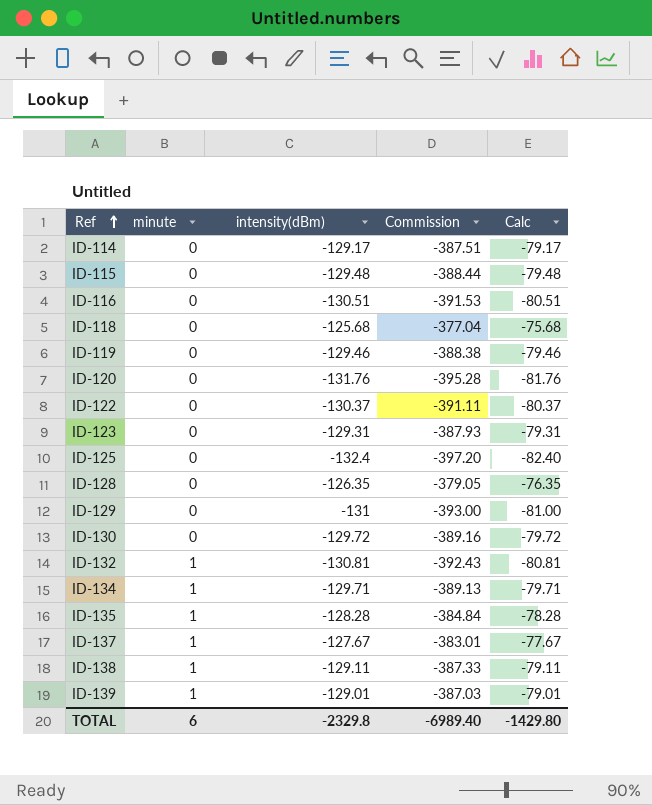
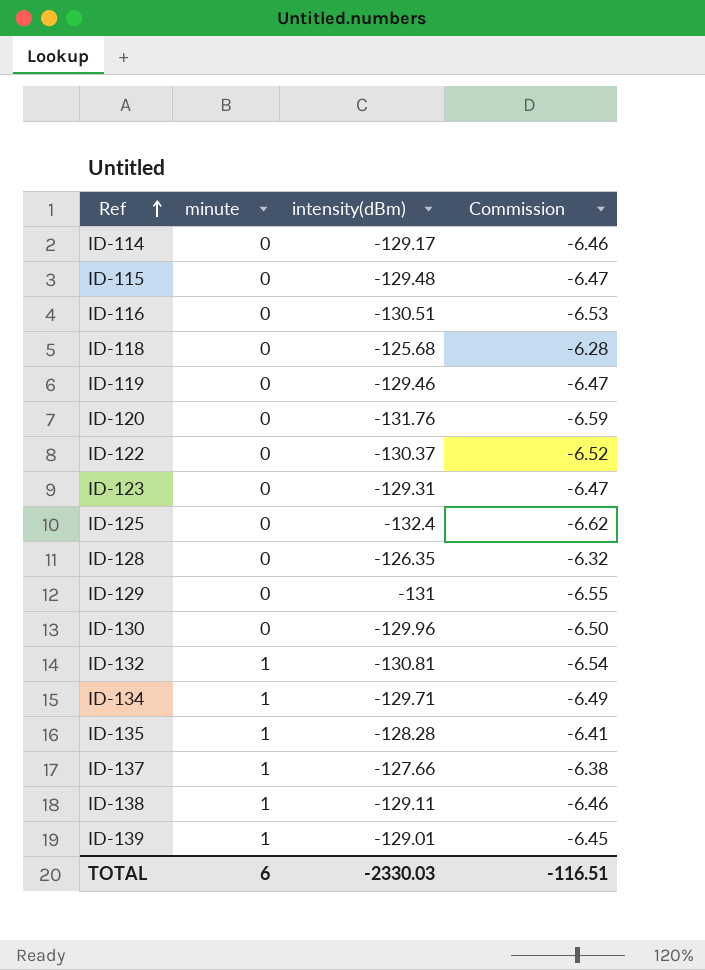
column Calc | formula: [intensity(dBm)] + 50 -> none
column Commission | formula: [intensity(dBm)] * 3 -> [intensity(dBm)] * 0.05
ID-130 | intensity(dBm): -129.72 -> -129.96
ID-137 | intensity(dBm): -127.67 -> -127.66
TOTAL | intensity(dBm): -2329.8 -> -2330.03
TOTAL | Commission: -6989.40 -> -116.51

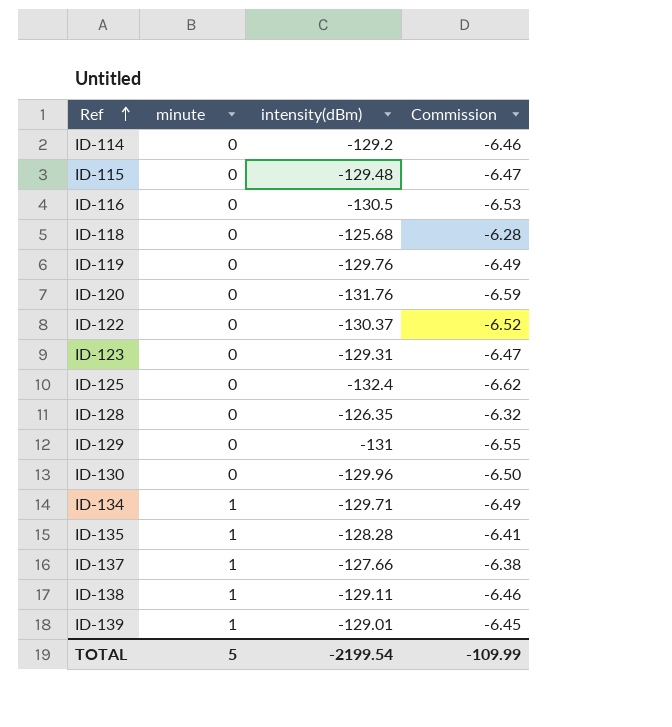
row ID-132: 1 | -130.81 | -6.54 -> none
ID-114 | intensity(dBm): -129.17 -> -129.2
ID-116 | intensity(dBm): -130.51 -> -130.5
ID-119 | intensity(dBm): -129.46 -> -129.76
ID-119 | Commission: -6.47 -> -6.49
TOTAL | minute: 6 -> 5
TOTAL | intensity(dBm): -2330.03 -> -2199.54
TOTAL | Commission: -116.51 -> -109.99

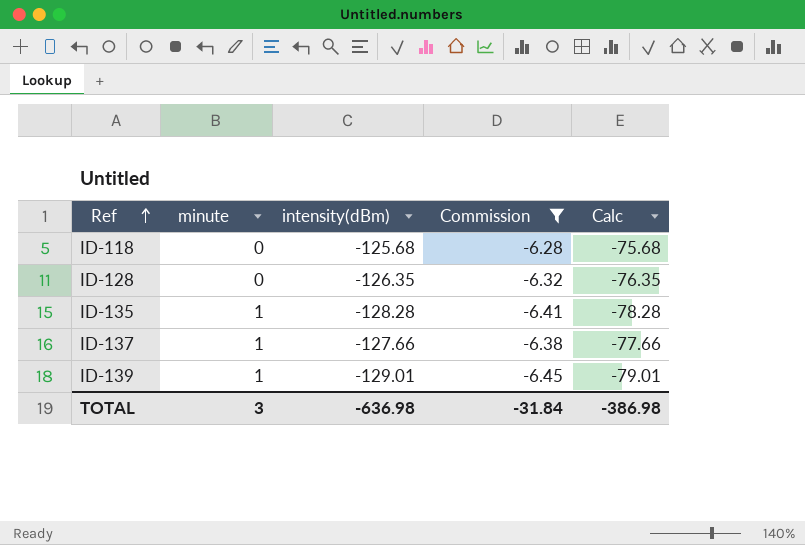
filter: none -> Commission >= -6.45
column Calc | formula: none -> [intensity(dBm)] + 50
TOTAL | minute: 5 -> 3
TOTAL | intensity(dBm): -2199.54 -> -636.98
TOTAL | Commission: -109.99 -> -31.84

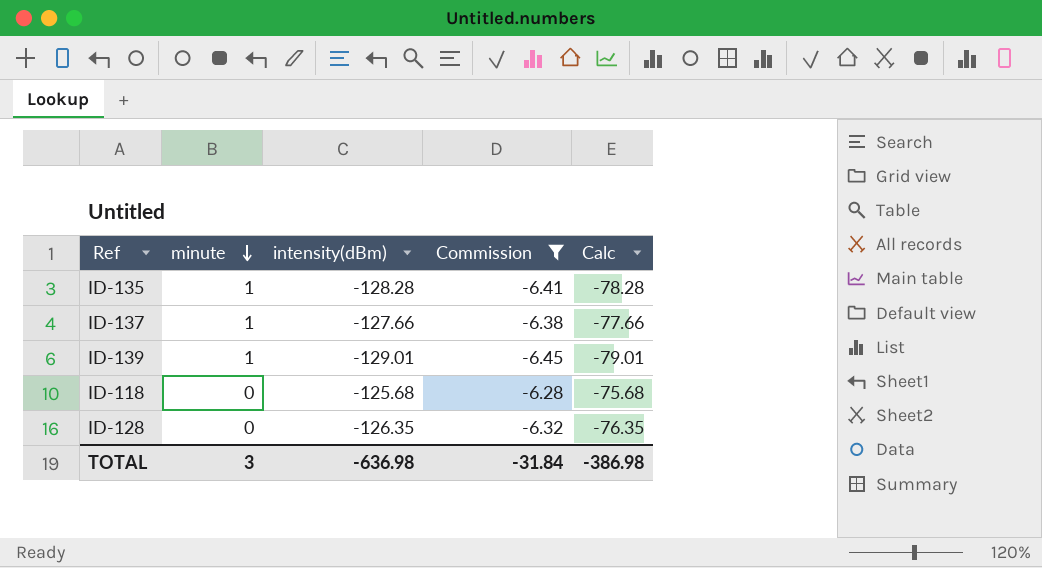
row order: Ref ascending -> minute descending

